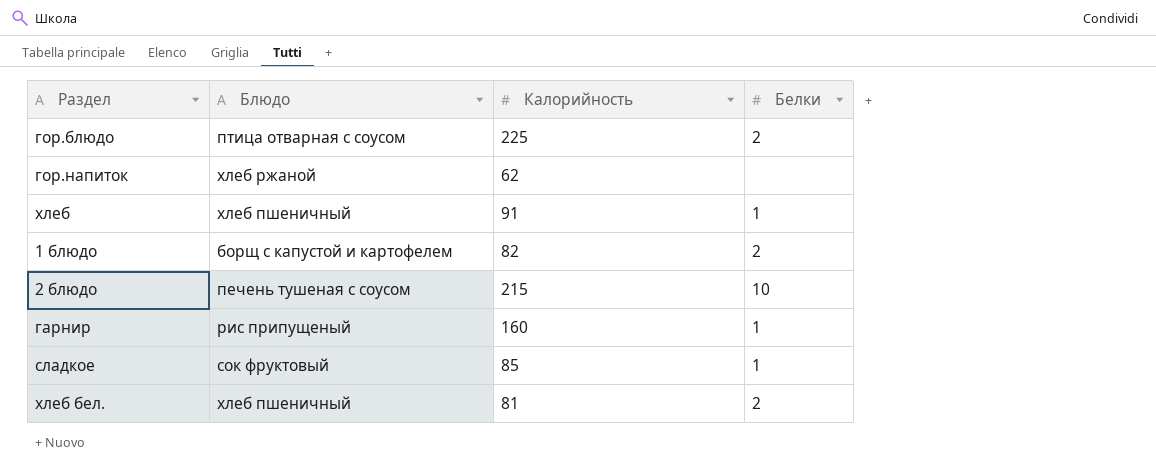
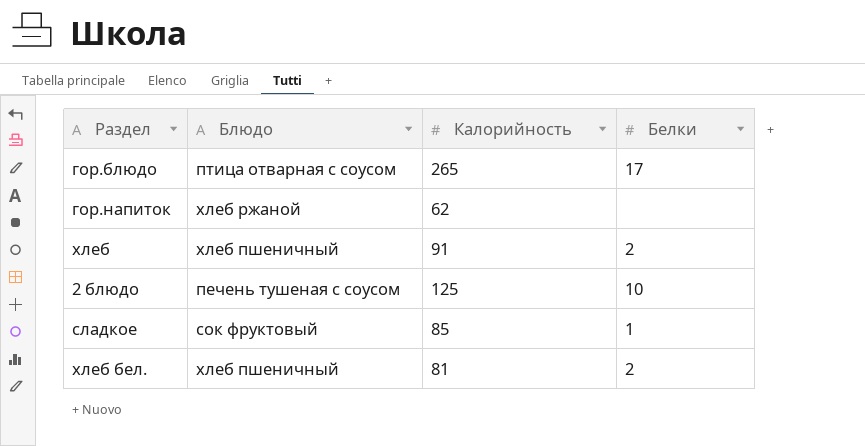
row 1 блюдо: борщ с капустой и картофелем | 82 | 2 -> none
row гарнир: рис припущеный | 160 | 1 -> none
гор.блюдо | Калорийность: 225 -> 265
гор.блюдо | Белки: 2 -> 17
хлеб | Белки: 1 -> 2
2 блюдо | Калорийность: 215 -> 125

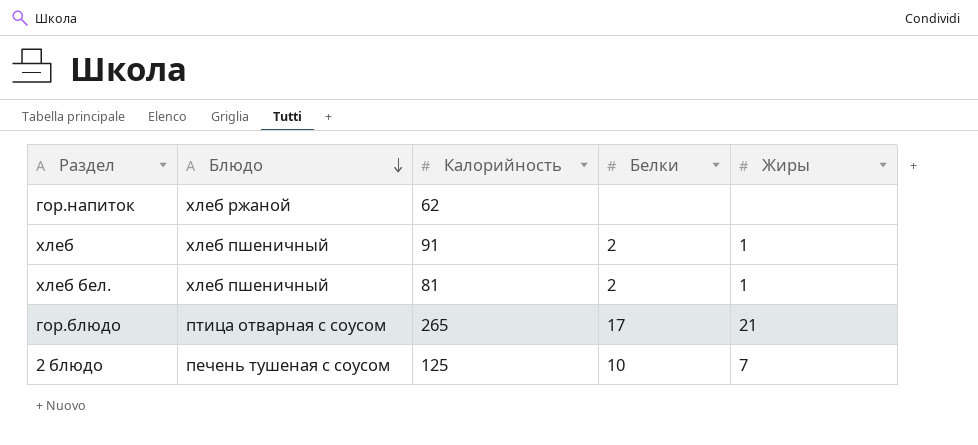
row order: none -> Блюдо descending
column Жиры | position: none -> 5
row сладкое: сок фруктовый | 85 | 1 -> none

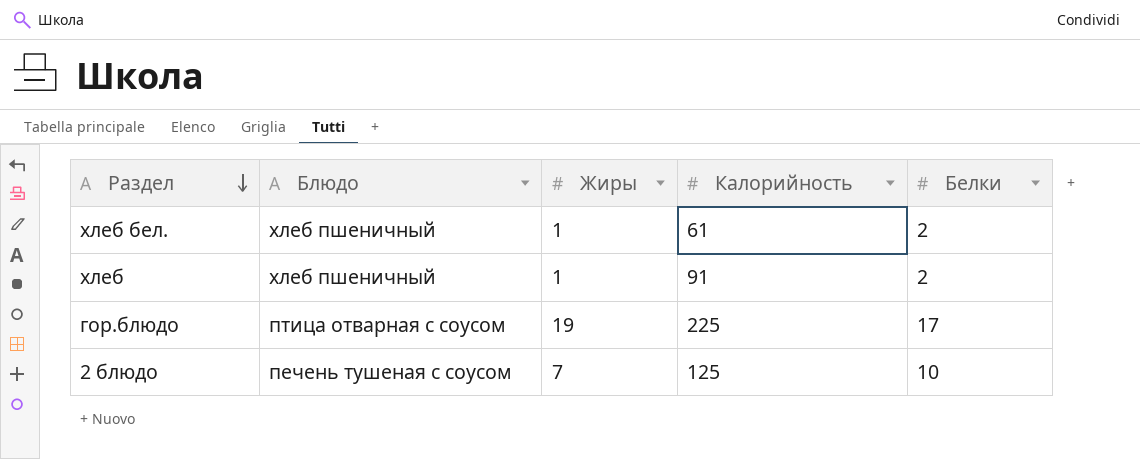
row order: Блюдо descending -> Раздел descending
column Жиры | position: 5 -> 3
row гор.напиток: хлеб ржаной | 62 | none | none -> none
хлеб бел. | Калорийность: 81 -> 61
гор.блюдо | Жиры: 21 -> 19
гор.блюдо | Калорийность: 265 -> 225

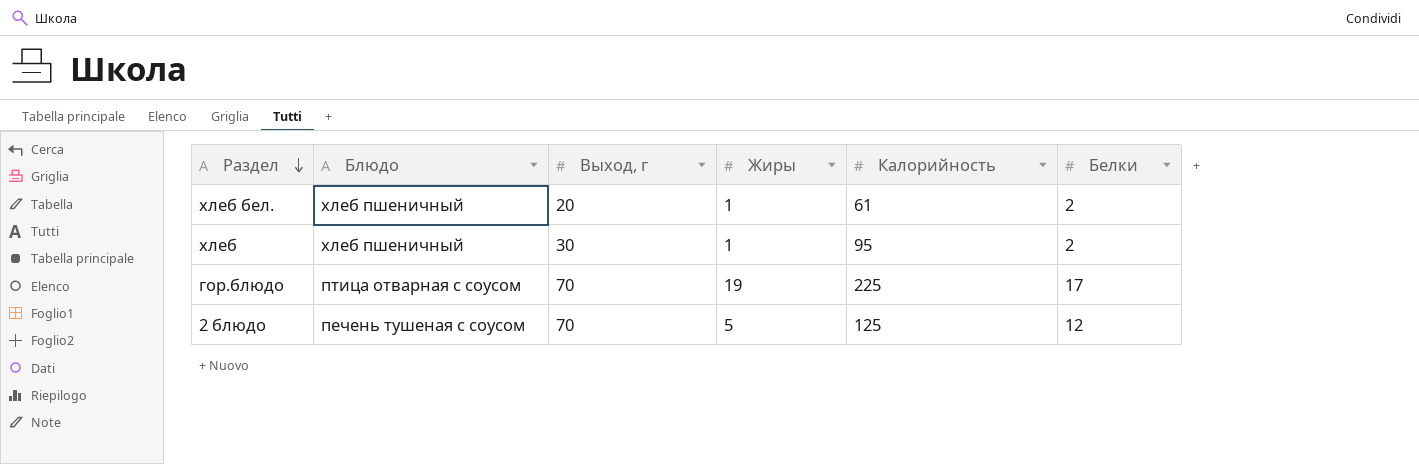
column Выход, г | position: none -> 3
хлеб | Калорийность: 91 -> 95
2 блюдо | Жиры: 7 -> 5
2 блюдо | Белки: 10 -> 12

